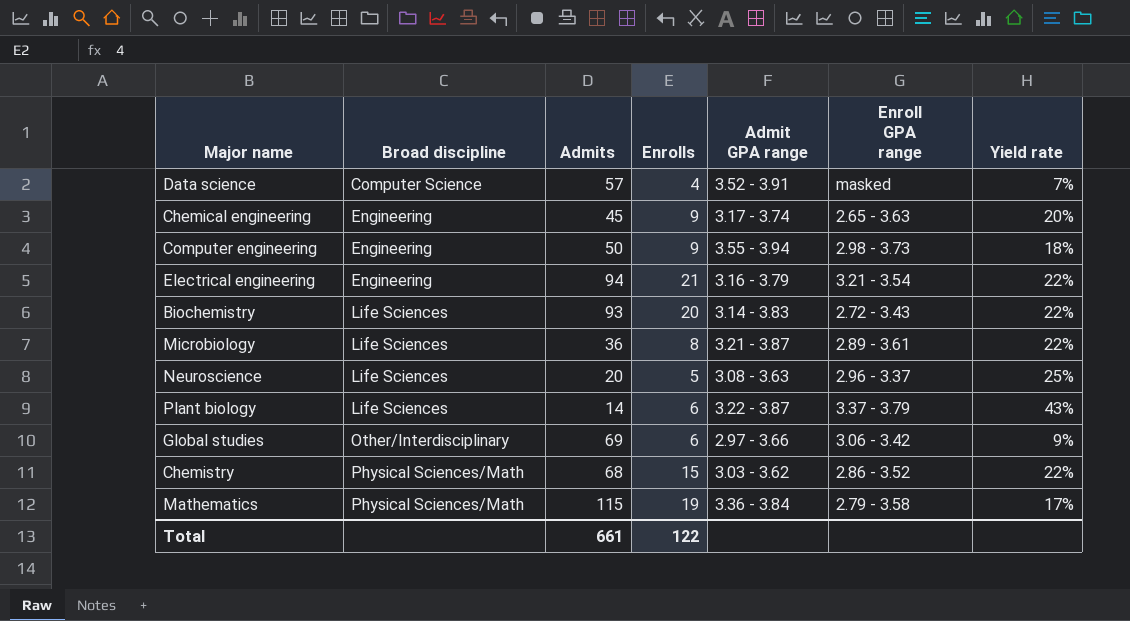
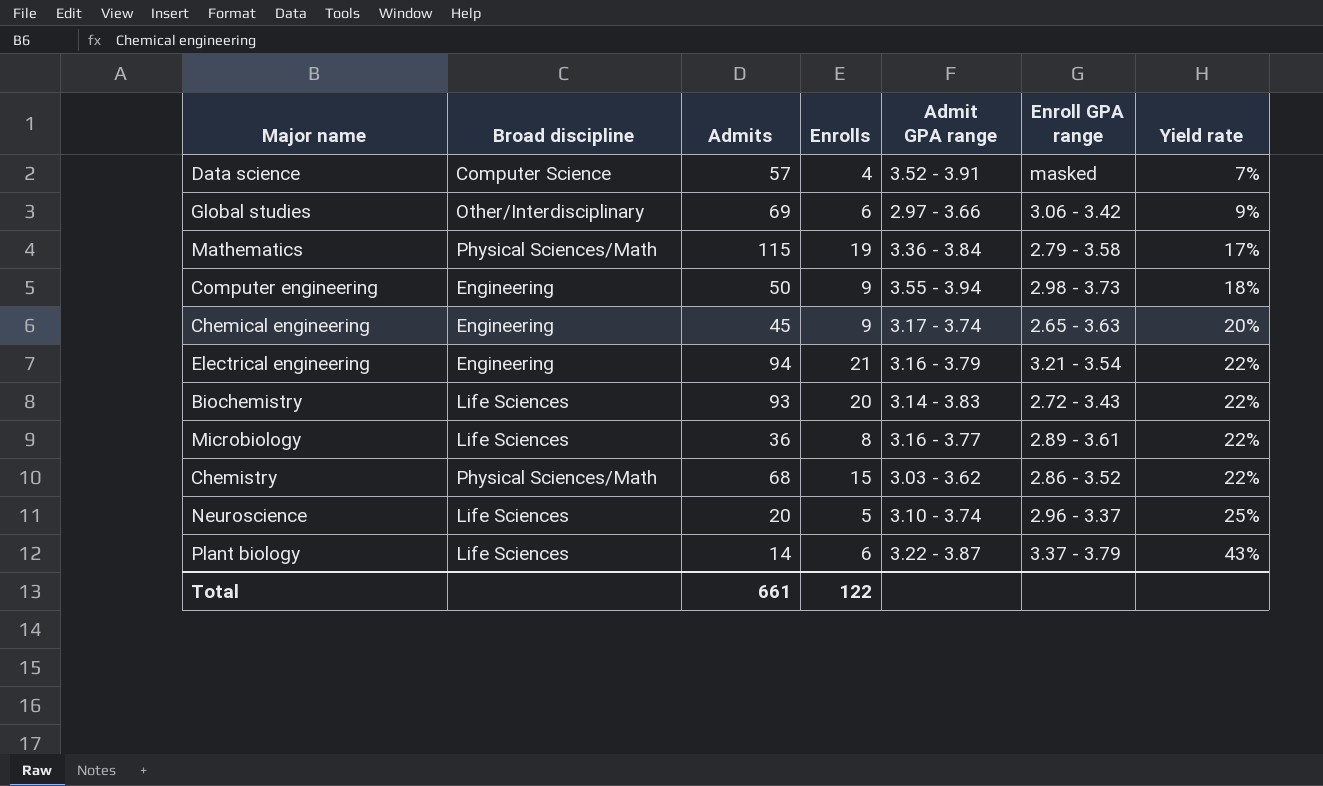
row order: Broad discipline ascending -> Yield rate ascending
Microbiology | Admit GPA range: 3.21 - 3.87 -> 3.16 - 3.77
Neuroscience | Admit GPA range: 3.08 - 3.63 -> 3.10 - 3.74

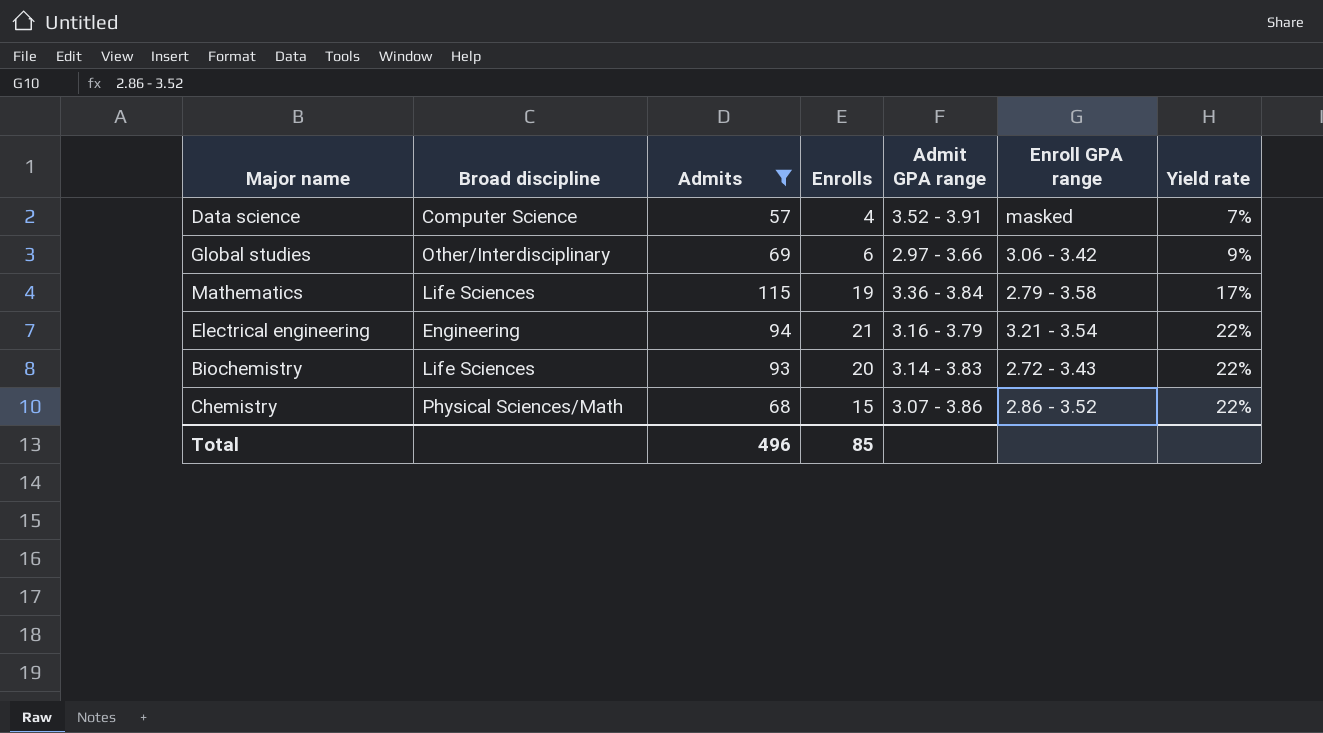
filter: none -> Admits >= 57
Mathematics | Broad discipline: Physical Sciences/Math -> Life Sciences
Chemistry | Admit GPA range: 3.03 - 3.62 -> 3.07 - 3.86
Total | Admits: 661 -> 496
Total | Enrolls: 122 -> 85

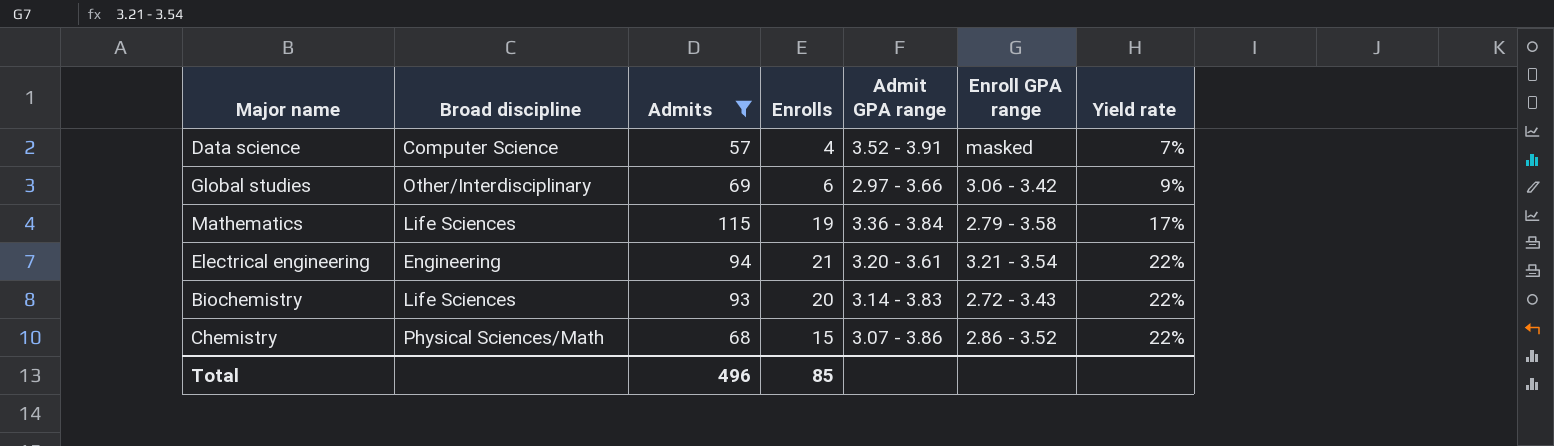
Electrical engineering | Admit GPA range: 3.16 - 3.79 -> 3.20 - 3.61

